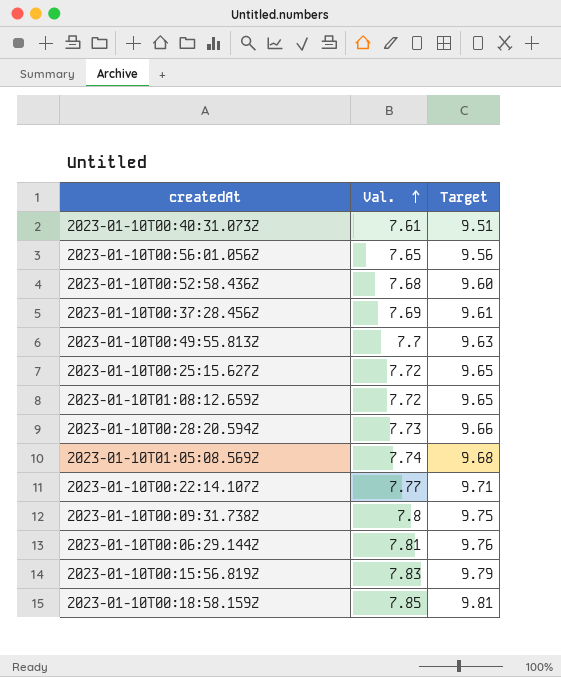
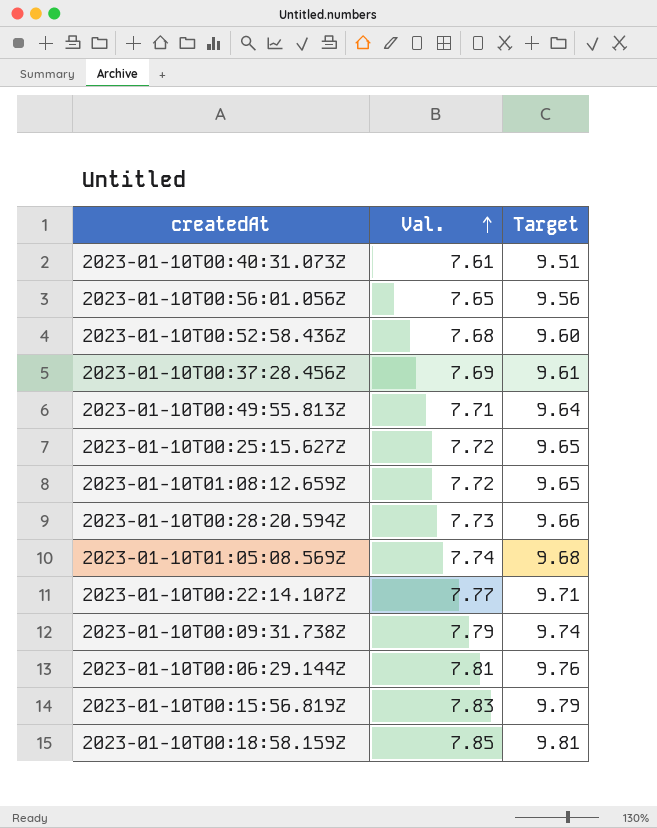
2023-01-10T00:49:55.813Z | Val.: 7.7 -> 7.71
2023-01-10T00:49:55.813Z | Target: 9.63 -> 9.64
2023-01-10T00:09:31.738Z | Val.: 7.8 -> 7.79
2023-01-10T00:09:31.738Z | Target: 9.75 -> 9.74

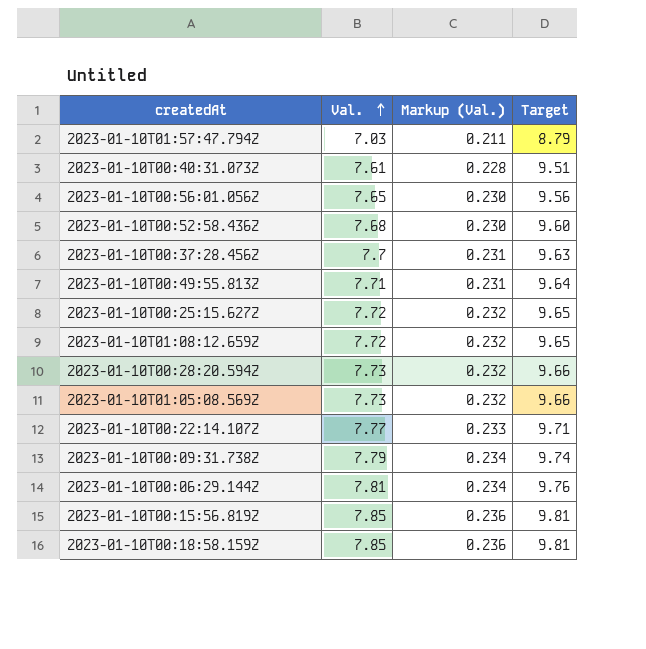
column Markup (Val.) | formula: none -> [Val.] * 0.03
row 2023-01-10T01:57:47.794Z: none -> 7.03 | 0.211 | 8.79
2023-01-10T00:37:28.456Z | Val.: 7.69 -> 7.7
2023-01-10T00:37:28.456Z | Target: 9.61 -> 9.63
2023-01-10T01:05:08.569Z | Val.: 7.74 -> 7.73
2023-01-10T01:05:08.569Z | Target: 9.68 -> 9.66
2023-01-10T00:15:56.819Z | Val.: 7.83 -> 7.85
2023-01-10T00:15:56.819Z | Target: 9.79 -> 9.81

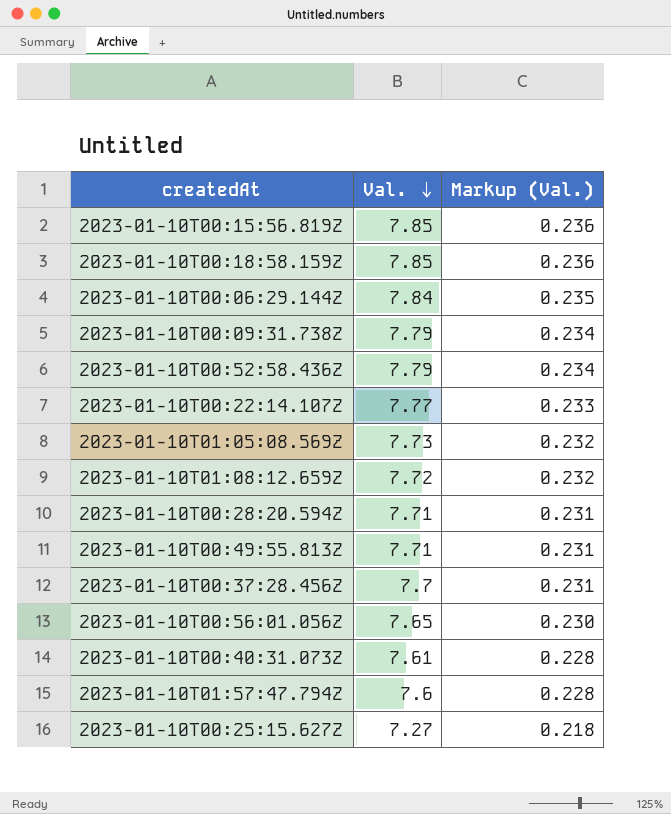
row order: Val. ascending -> Val. descending
column Target | formula: [Val.] * 1.25 -> none
2023-01-10T00:06:29.144Z | Val.: 7.81 -> 7.84
2023-01-10T00:06:29.144Z | Markup (Val.): 0.234 -> 0.235
2023-01-10T00:52:58.436Z | Val.: 7.68 -> 7.79
2023-01-10T00:52:58.436Z | Markup (Val.): 0.230 -> 0.234
2023-01-10T00:28:20.594Z | Val.: 7.73 -> 7.71
2023-01-10T00:28:20.594Z | Markup (Val.): 0.232 -> 0.231
2023-01-10T01:57:47.794Z | Val.: 7.03 -> 7.6
2023-01-10T01:57:47.794Z | Markup (Val.): 0.211 -> 0.228
2023-01-10T00:25:15.627Z | Val.: 7.72 -> 7.27
2023-01-10T00:25:15.627Z | Markup (Val.): 0.232 -> 0.218

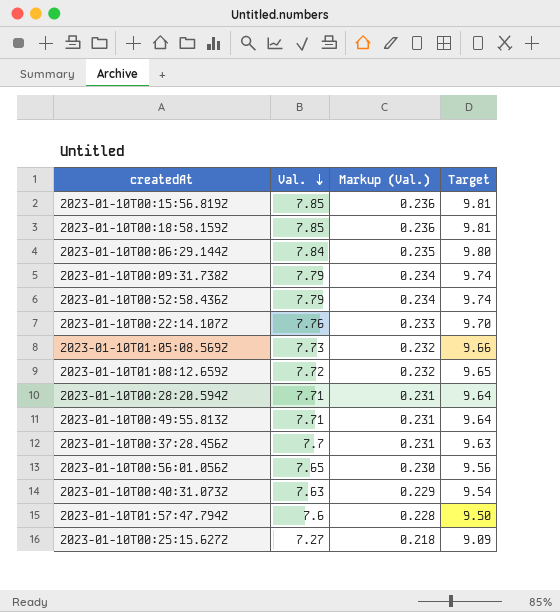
column Target | formula: none -> [Val.] * 1.25
2023-01-10T00:22:14.107Z | Val.: 7.77 -> 7.76
2023-01-10T00:40:31.073Z | Val.: 7.61 -> 7.63
2023-01-10T00:40:31.073Z | Markup (Val.): 0.228 -> 0.229

